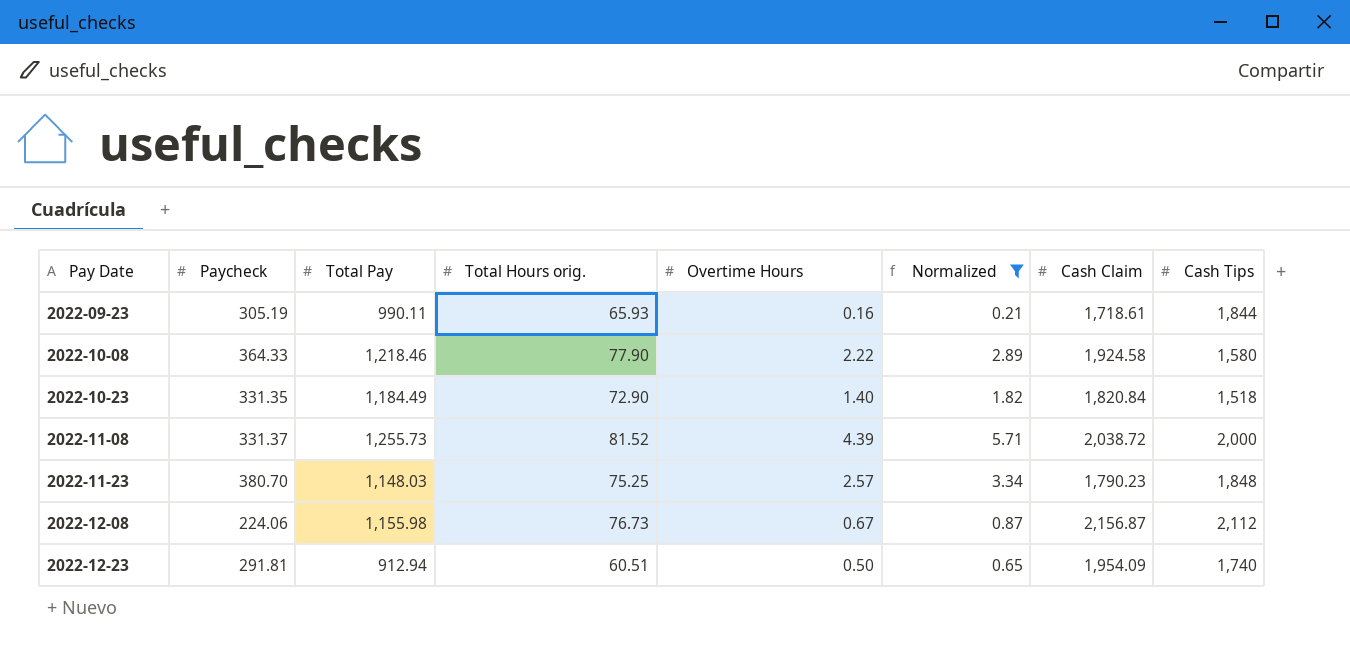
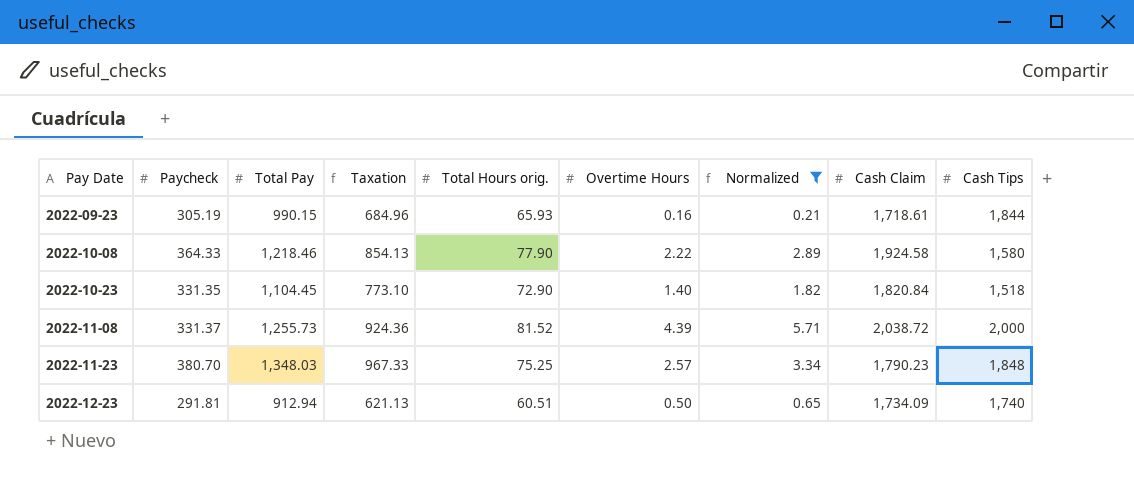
column Taxation | formula: none -> [Total Pay] - [Paycheck]
row 2022-12-08: 224.06 | 1,155.98 | 76.73 | 0.67 | 0.87 | 2,156.87 | 2,112 -> none
2022-09-23 | Total Pay: 990.11 -> 990.15
2022-10-23 | Total Pay: 1,184.49 -> 1,104.45
2022-11-23 | Total Pay: 1,148.03 -> 1,348.03
2022-12-23 | Cash Claim: 1,954.09 -> 1,734.09

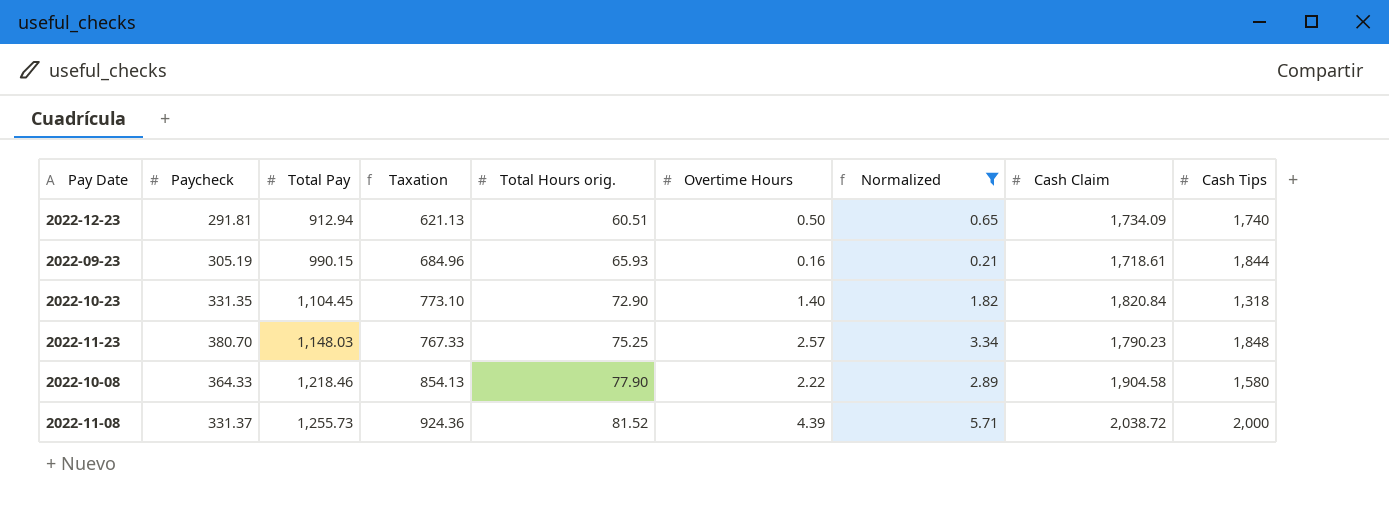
row order: Pay Date ascending -> Total Pay ascending
2022-10-23 | Cash Tips: 1,518 -> 1,318
2022-11-23 | Total Pay: 1,348.03 -> 1,148.03
2022-11-23 | Taxation: 967.33 -> 767.33
2022-10-08 | Cash Claim: 1,924.58 -> 1,904.58

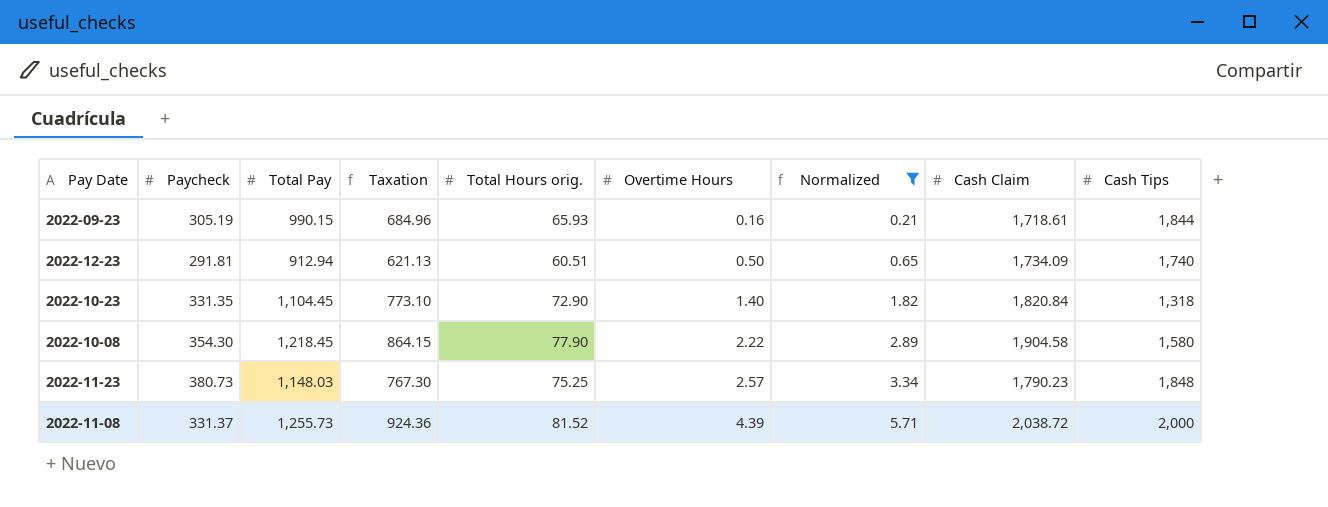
row order: Total Pay ascending -> Overtime Hours ascending
2022-10-08 | Paycheck: 364.33 -> 354.30
2022-10-08 | Total Pay: 1,218.46 -> 1,218.45
2022-10-08 | Taxation: 854.13 -> 864.15
2022-11-23 | Paycheck: 380.70 -> 380.73
2022-11-23 | Taxation: 767.33 -> 767.30

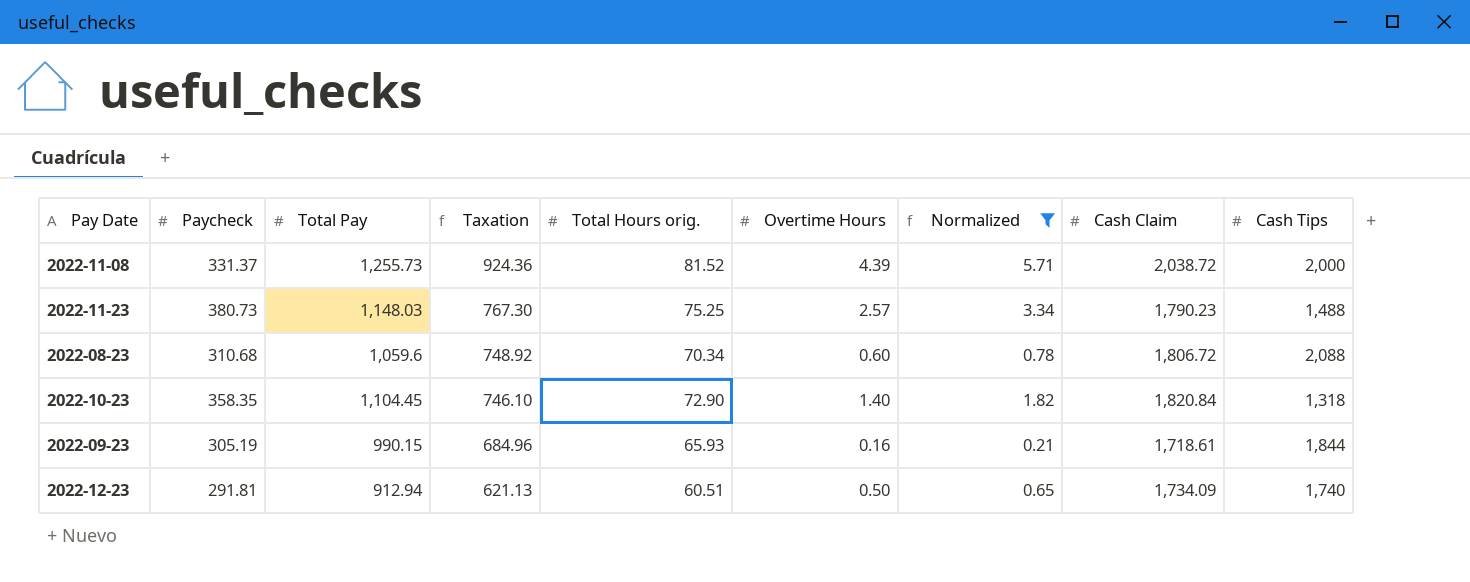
row order: Overtime Hours ascending -> Taxation descending
row 2022-10-08: 354.30 | 1,218.45 | 864.15 | 77.90 | 2.22 | 2.89 | 1,904.58 | 1,580 -> none
2022-11-23 | Cash Tips: 1,848 -> 1,488
row 2022-08-23: none -> 310.68 | 1,059.6 | 748.92 | 70.34 | 0.60 | 0.78 | 1,806.72 | 2,088
2022-10-23 | Paycheck: 331.35 -> 358.35
2022-10-23 | Taxation: 773.10 -> 746.10

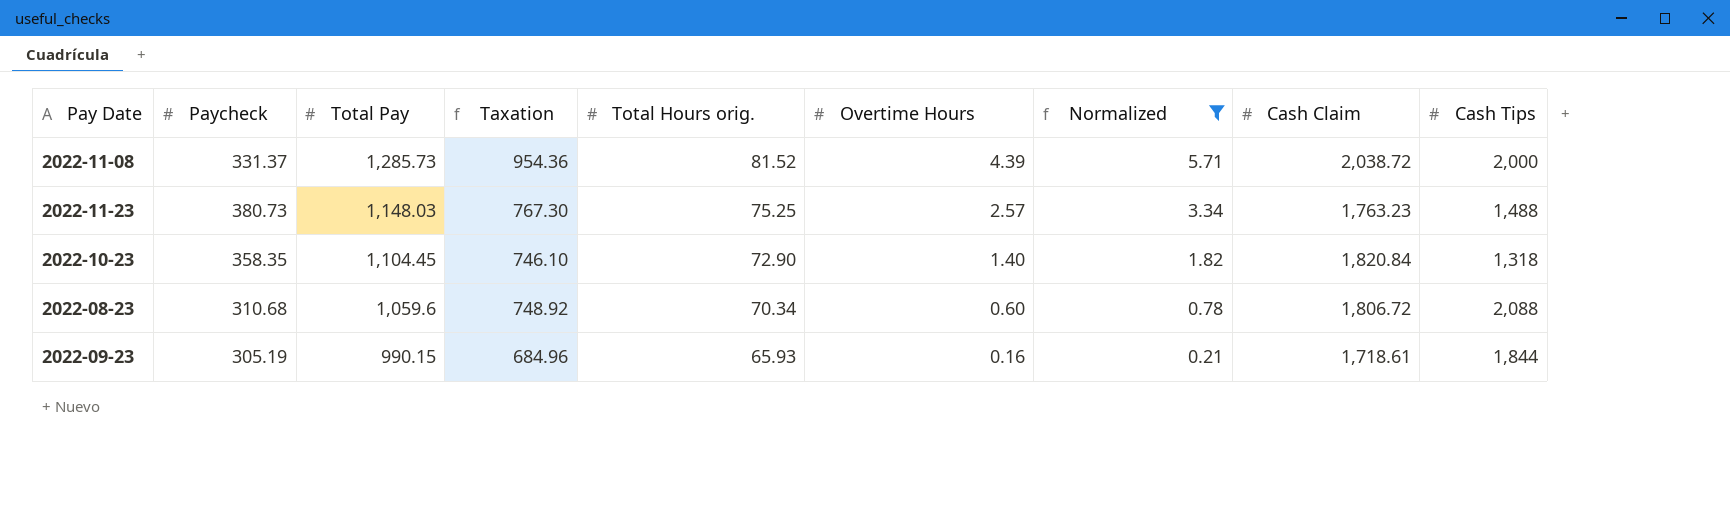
row order: Taxation descending -> Total Pay descending
row 2022-12-23: 291.81 | 912.94 | 621.13 | 60.51 | 0.50 | 0.65 | 1,734.09 | 1,740 -> none
2022-11-08 | Total Pay: 1,255.73 -> 1,285.73
2022-11-08 | Taxation: 924.36 -> 954.36
2022-11-23 | Cash Claim: 1,790.23 -> 1,763.23

